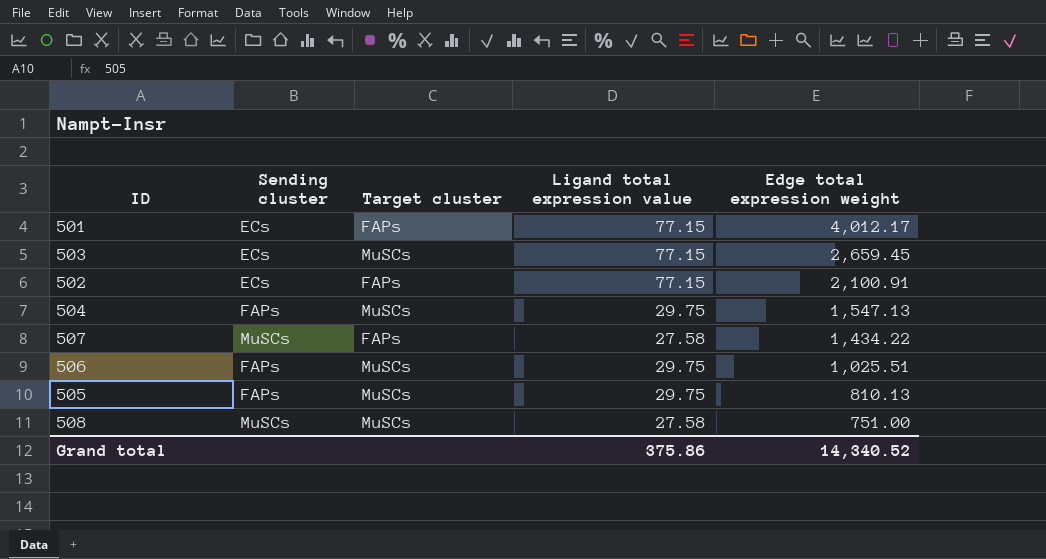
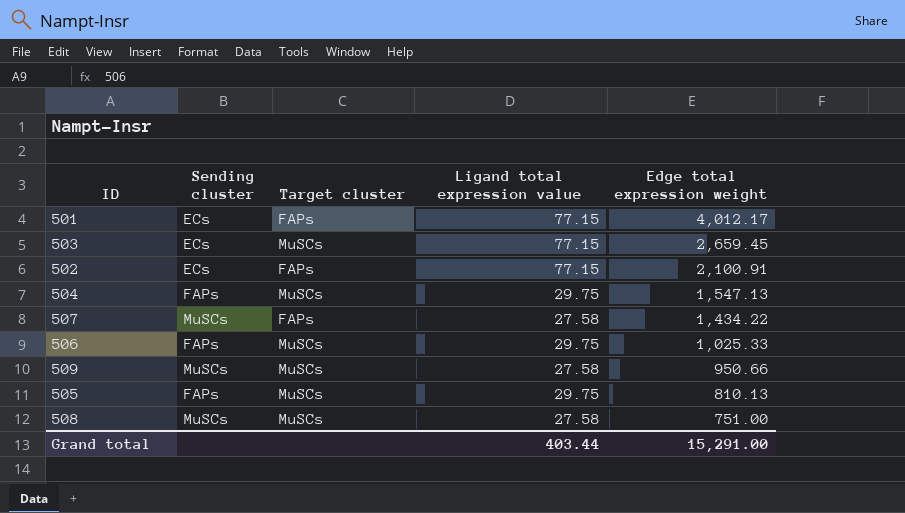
506 | Edge total expression weight: 1,025.51 -> 1,025.33
row 509: none -> MuSCs | MuSCs | 27.58 | 950.66
Grand total | Ligand total expression value: 375.86 -> 403.44
Grand total | Edge total expression weight: 14,340.52 -> 15,291.00

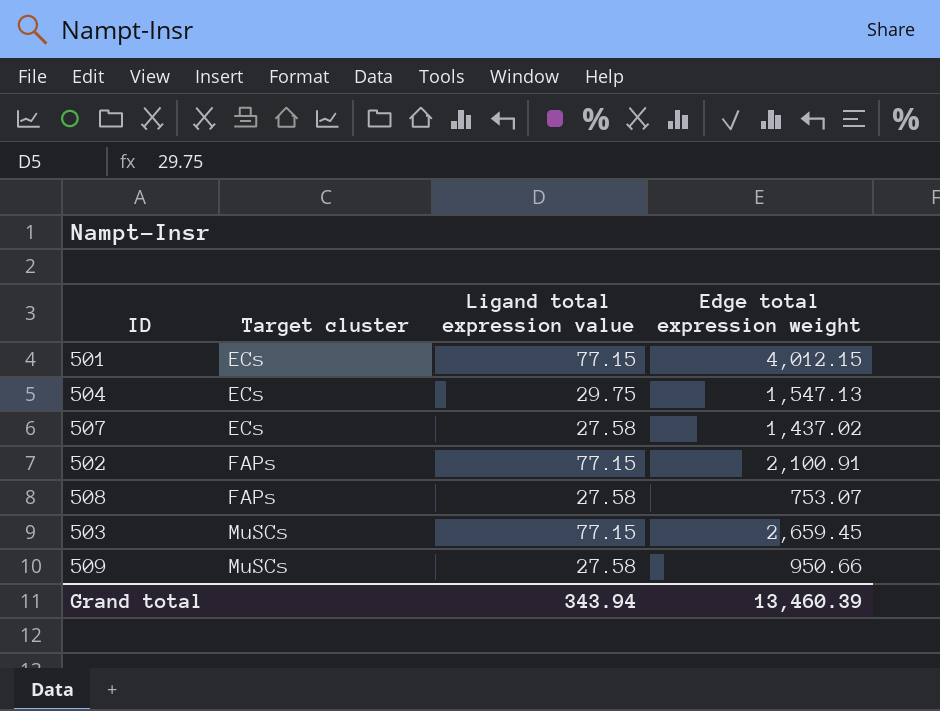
row order: Edge total expression weight descending -> Target cluster ascending
column Sending cluster | position: 2 -> none
row 506: FAPs | MuSCs | 29.75 | 1,025.33 -> none
row 505: FAPs | MuSCs | 29.75 | 810.13 -> none
501 | Target cluster: FAPs -> ECs
501 | Edge total expression weight: 4,012.17 -> 4,012.15
504 | Target cluster: MuSCs -> ECs
507 | Target cluster: FAPs -> ECs
507 | Edge total expression weight: 1,434.22 -> 1,437.02
508 | Target cluster: MuSCs -> FAPs
508 | Edge total expression weight: 751.00 -> 753.07
Grand total | Ligand total expression value: 403.44 -> 343.94
Grand total | Edge total expression weight: 15,291.00 -> 13,460.39

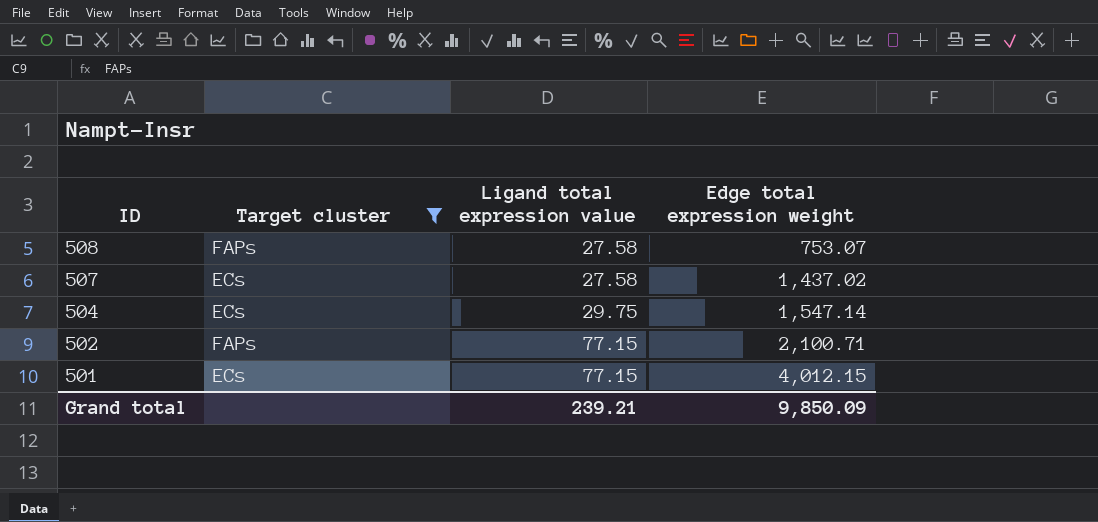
filter: none -> Target cluster != MuSCs
row order: Target cluster ascending -> ID descending
504 | Edge total expression weight: 1,547.13 -> 1,547.14
502 | Edge total expression weight: 2,100.91 -> 2,100.71
Grand total | Ligand total expression value: 343.94 -> 239.21
Grand total | Edge total expression weight: 13,460.39 -> 9,850.09

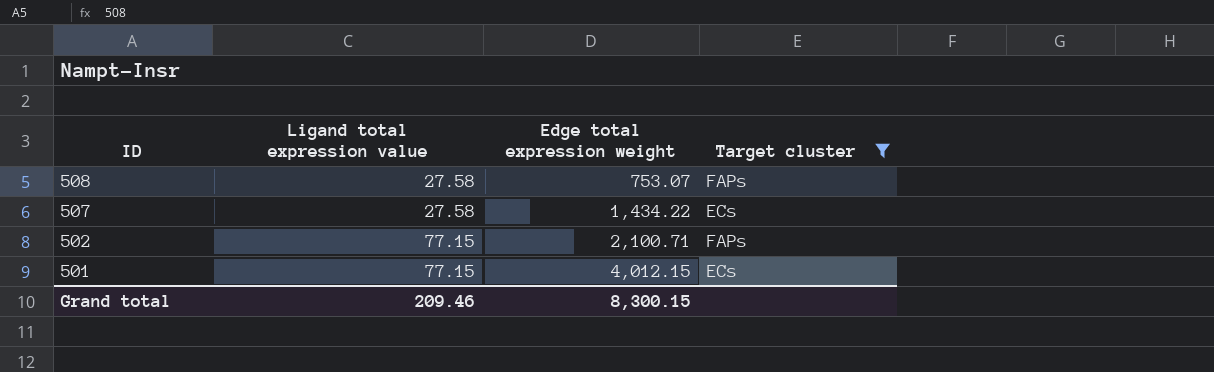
column Target cluster | position: 2 -> 4
row 504: ECs | 29.75 | 1,547.14 -> none
507 | Edge total expression weight: 1,437.02 -> 1,434.22
Grand total | Ligand total expression value: 239.21 -> 209.46
Grand total | Edge total expression weight: 9,850.09 -> 8,300.15

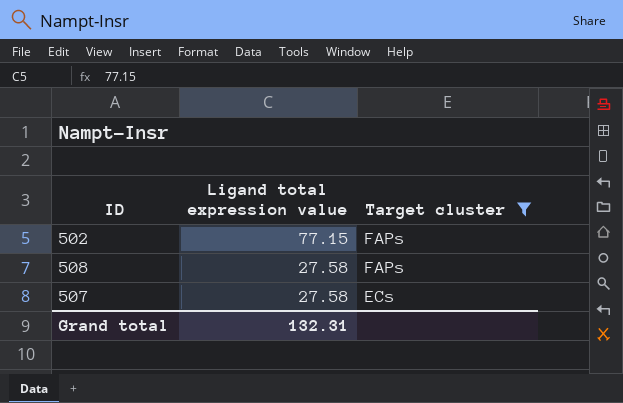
row order: ID descending -> Ligand total expression value descending
column Edge total expression weight | position: 3 -> none
row 501: 77.15 | 4,012.15 | ECs -> none
Grand total | Ligand total expression value: 209.46 -> 132.31

